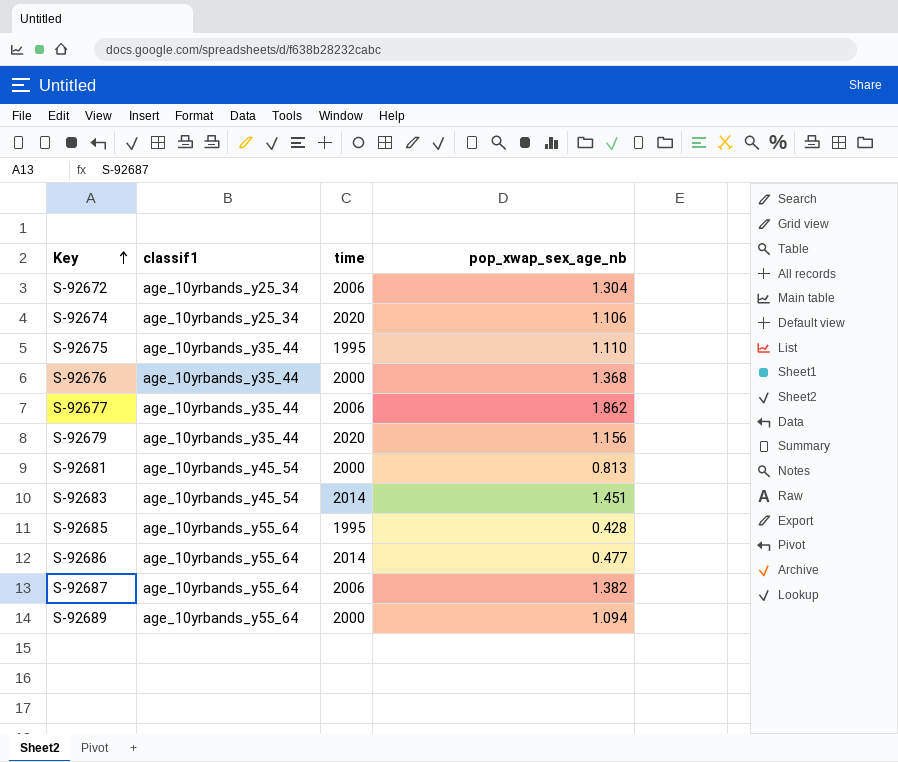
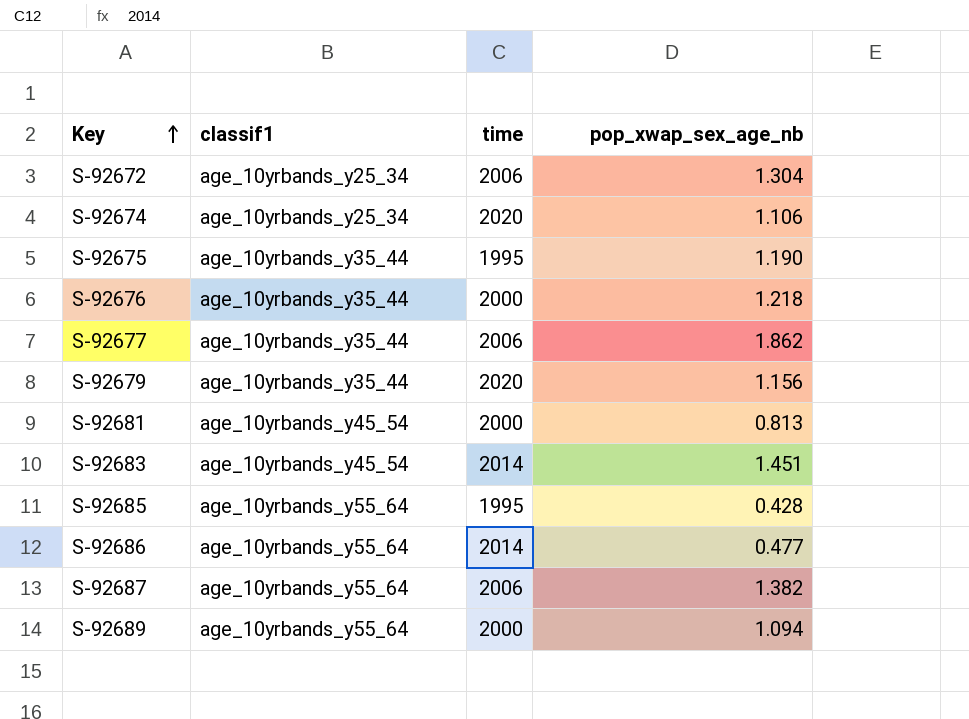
S-92675 | pop_xwap_sex_age_nb: 1.110 -> 1.190
S-92676 | pop_xwap_sex_age_nb: 1.368 -> 1.218

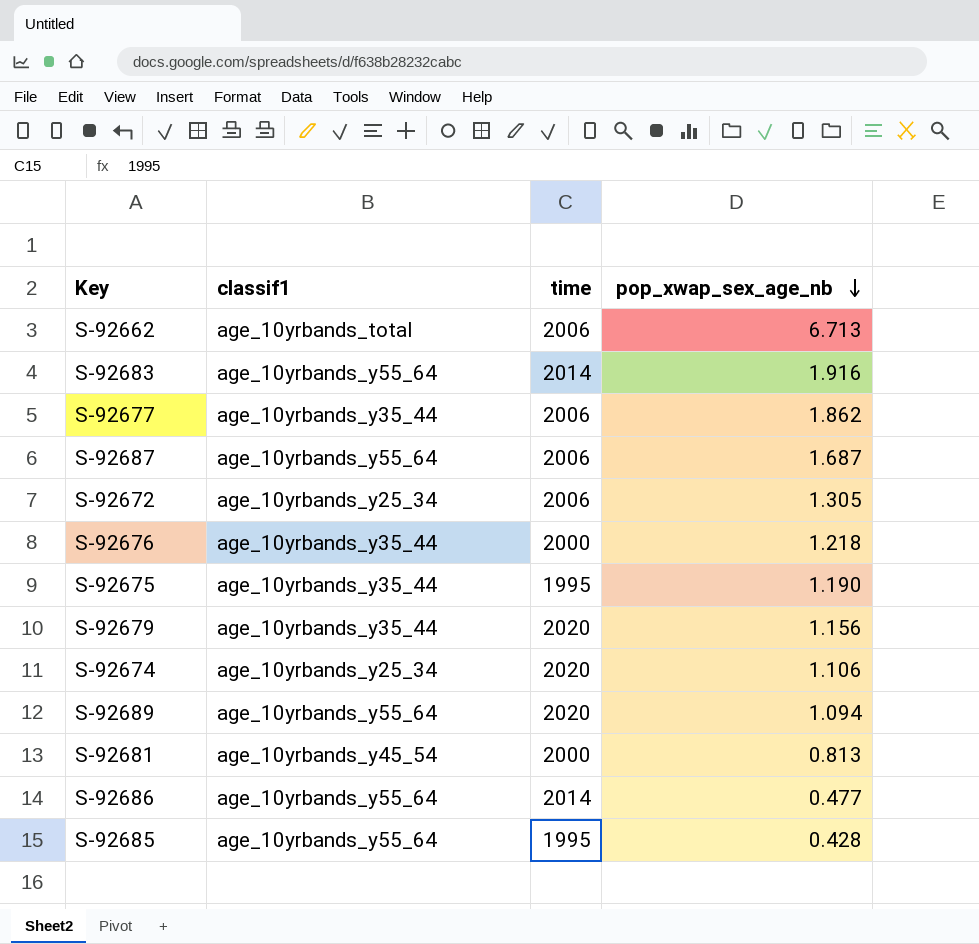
row order: Key ascending -> pop_xwap_sex_age_nb descending
row S-92662: none -> age_10yrbands_total | 2006 | 6.713
S-92683 | classif1: age_10yrbands_y45_54 -> age_10yrbands_y55_64
S-92683 | pop_xwap_sex_age_nb: 1.451 -> 1.916
S-92687 | pop_xwap_sex_age_nb: 1.382 -> 1.687
S-92672 | pop_xwap_sex_age_nb: 1.304 -> 1.305
S-92689 | time: 2000 -> 2020

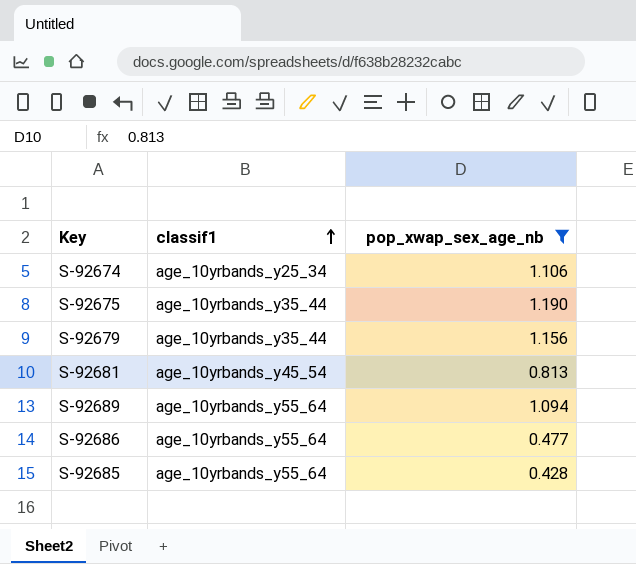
filter: none -> pop_xwap_sex_age_nb <= 1.190
row order: pop_xwap_sex_age_nb descending -> classif1 ascending
column time | position: 3 -> none

